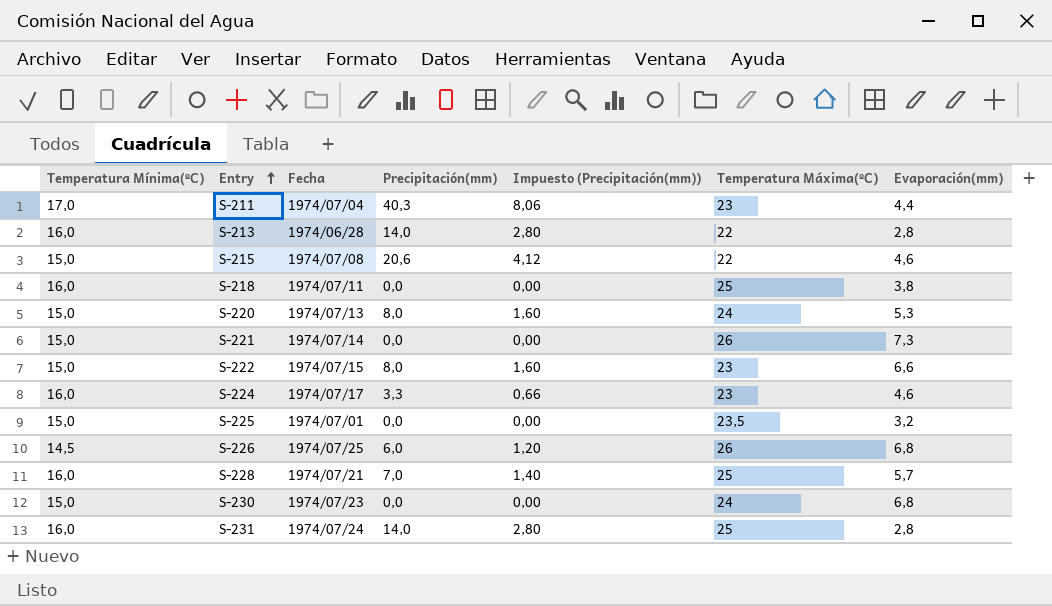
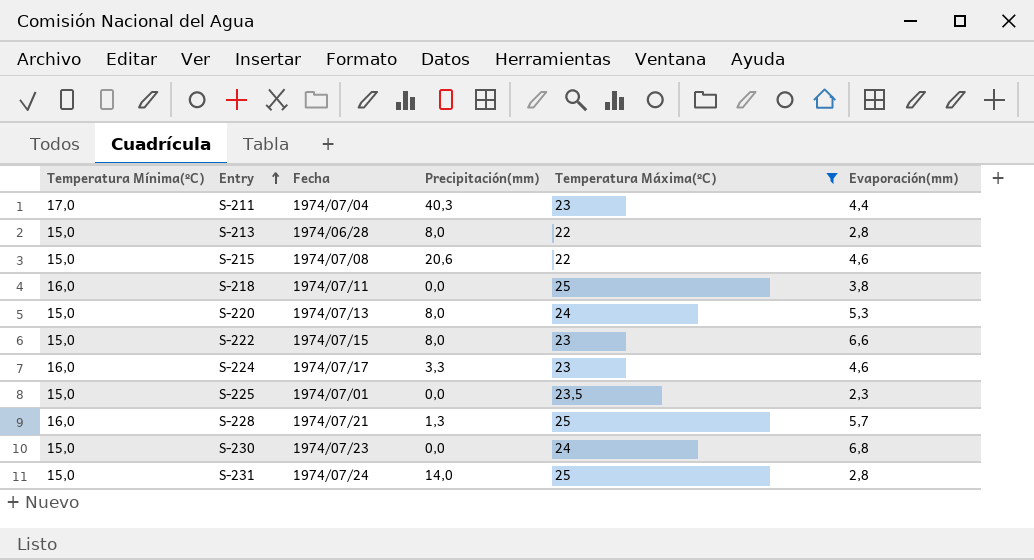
filter: none -> Temperatura Máxima(ºC) != 26
column Impuesto (Precipitación(mm)) | formula: [Precipitación(mm)] * 0,2 -> none
S-213 | Temperatura Mínima(ºC): 16,0 -> 15,0
S-213 | Precipitación(mm): 14,0 -> 8,0
S-225 | Evaporación(mm): 3,2 -> 2,3
S-228 | Precipitación(mm): 7,0 -> 1,3
S-231 | Temperatura Mínima(ºC): 16,0 -> 15,0

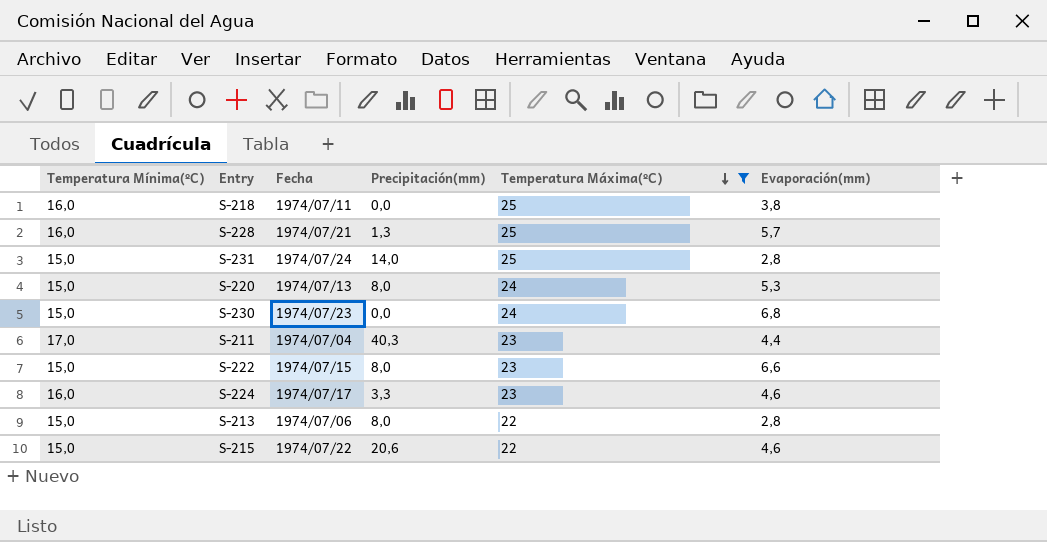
row order: Entry ascending -> Temperatura Máxima(ºC) descending
row S-225: 15,0 | 1974/07/01 | 0,0 | 23,5 | 2,3 -> none
S-213 | Fecha: 1974/06/28 -> 1974/07/06
S-215 | Fecha: 1974/07/08 -> 1974/07/22

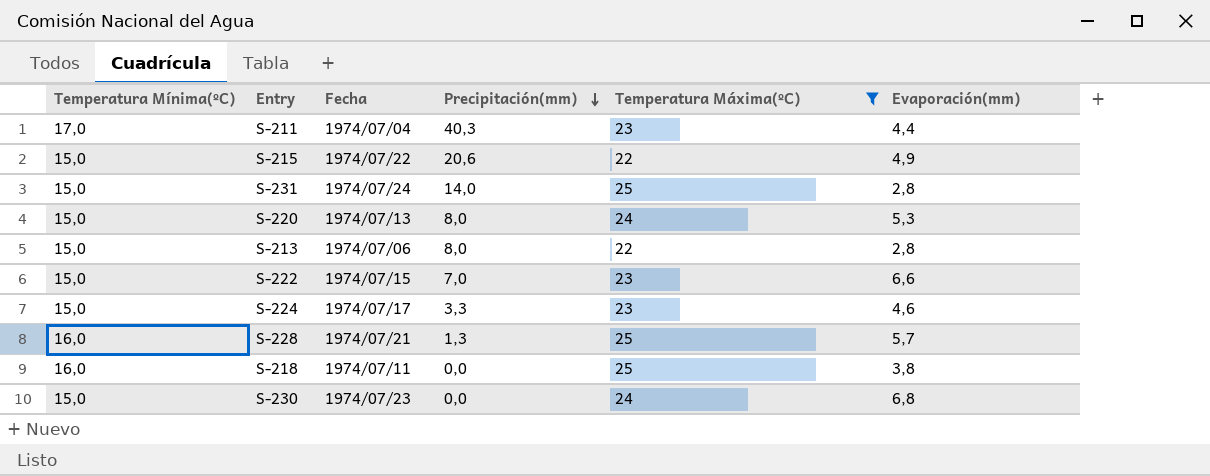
row order: Temperatura Máxima(ºC) descending -> Precipitación(mm) descending
S-215 | Evaporación(mm): 4,6 -> 4,9
S-222 | Precipitación(mm): 8,0 -> 7,0
S-224 | Temperatura Mínima(ºC): 16,0 -> 15,0

